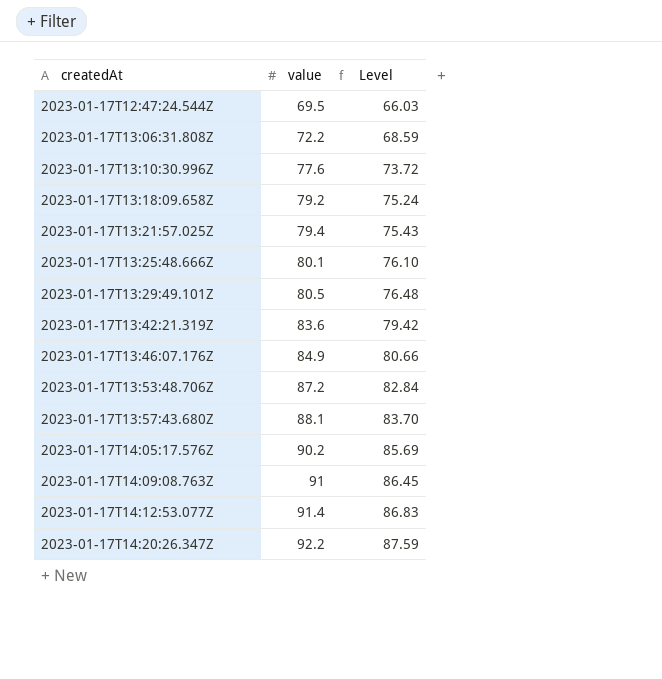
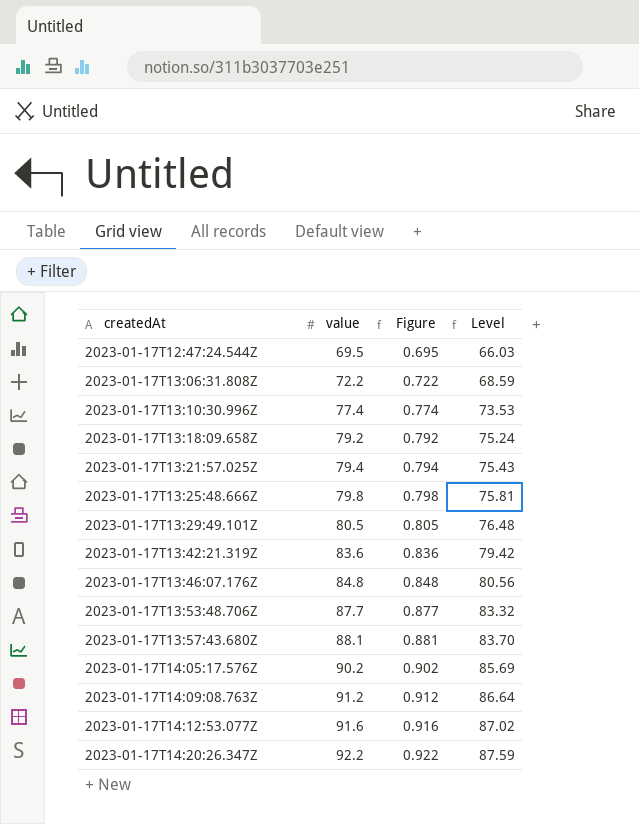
column Figure | formula: none -> [value] * 0.01
2023-01-17T13:10:30.996Z | value: 77.6 -> 77.4
2023-01-17T13:10:30.996Z | Level: 73.72 -> 73.53
2023-01-17T13:25:48.666Z | value: 80.1 -> 79.8
2023-01-17T13:25:48.666Z | Level: 76.10 -> 75.81
2023-01-17T13:46:07.176Z | value: 84.9 -> 84.8
2023-01-17T13:46:07.176Z | Level: 80.66 -> 80.56
2023-01-17T13:53:48.706Z | value: 87.2 -> 87.7
2023-01-17T13:53:48.706Z | Level: 82.84 -> 83.32
2023-01-17T14:09:08.763Z | value: 91 -> 91.2
2023-01-17T14:09:08.763Z | Level: 86.45 -> 86.64
2023-01-17T14:12:53.077Z | value: 91.4 -> 91.6
2023-01-17T14:12:53.077Z | Level: 86.83 -> 87.02

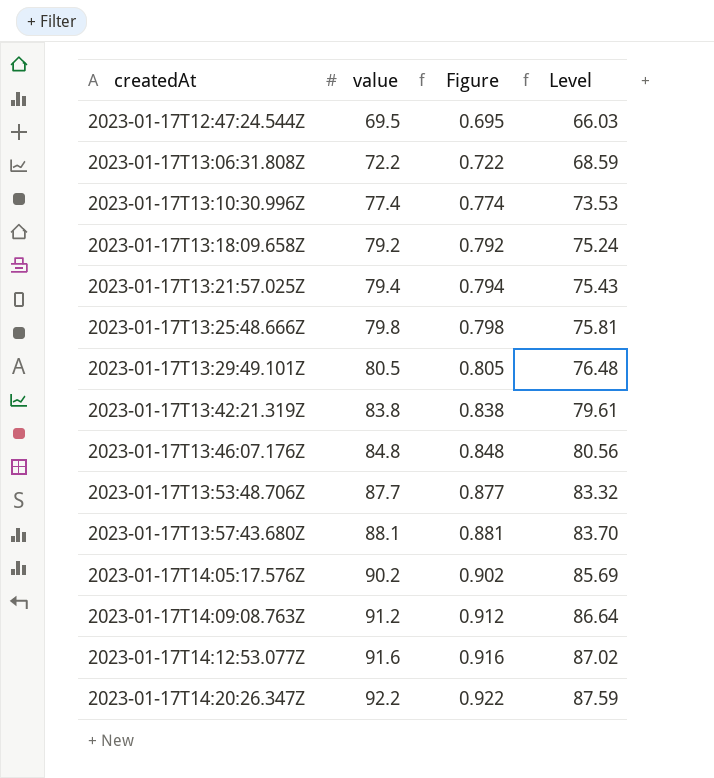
2023-01-17T13:42:21.319Z | value: 83.6 -> 83.8
2023-01-17T13:42:21.319Z | Figure: 0.836 -> 0.838
2023-01-17T13:42:21.319Z | Level: 79.42 -> 79.61

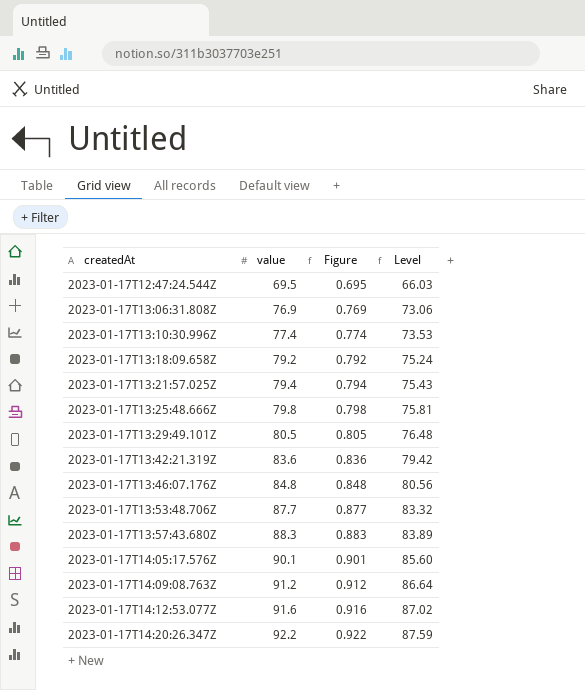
2023-01-17T13:06:31.808Z | value: 72.2 -> 76.9
2023-01-17T13:06:31.808Z | Figure: 0.722 -> 0.769
2023-01-17T13:06:31.808Z | Level: 68.59 -> 73.06
2023-01-17T13:42:21.319Z | value: 83.8 -> 83.6
2023-01-17T13:42:21.319Z | Figure: 0.838 -> 0.836
2023-01-17T13:42:21.319Z | Level: 79.61 -> 79.42
2023-01-17T13:57:43.680Z | value: 88.1 -> 88.3
2023-01-17T13:57:43.680Z | Figure: 0.881 -> 0.883
2023-01-17T13:57:43.680Z | Level: 83.70 -> 83.89
2023-01-17T14:05:17.576Z | value: 90.2 -> 90.1
2023-01-17T14:05:17.576Z | Figure: 0.902 -> 0.901
2023-01-17T14:05:17.576Z | Level: 85.69 -> 85.60

